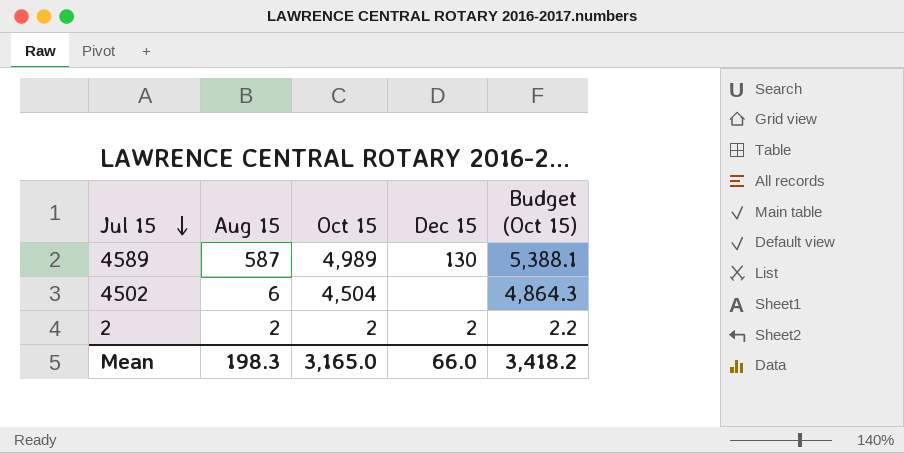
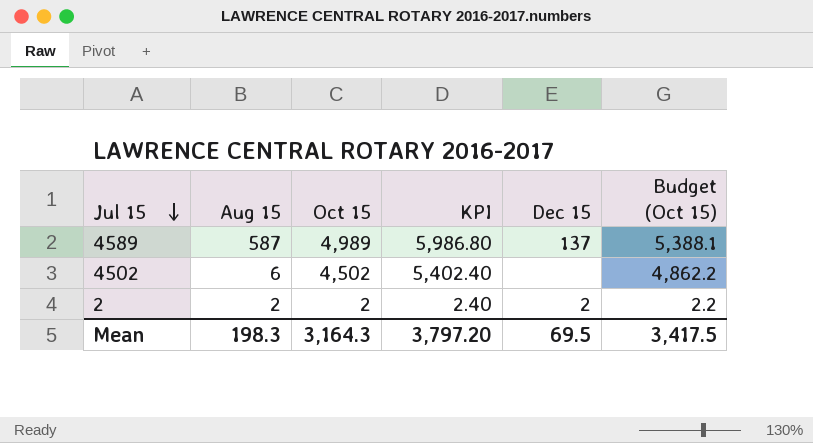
column KPI | formula: none -> [Oct 15] * 1.2
4589 | Dec 15: 130 -> 137
4502 | Oct 15: 4,504 -> 4,502
4502 | Budget (Oct 15): 4,864.3 -> 4,862.2
Mean | Oct 15: 3,165.0 -> 3,164.3
Mean | Dec 15: 66.0 -> 69.5
Mean | Budget (Oct 15): 3,418.2 -> 3,417.5

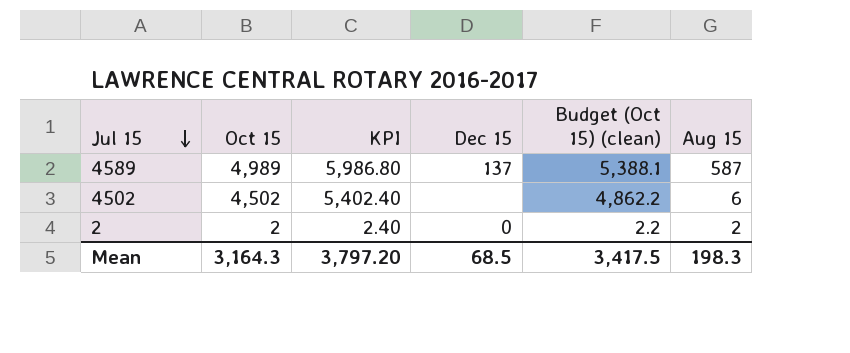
column name: Budget (Oct 15) -> Budget (Oct 15) (clean)
column Aug 15 | position: 2 -> 6
2 | Dec 15: 2 -> 0
Mean | Dec 15: 69.5 -> 68.5

